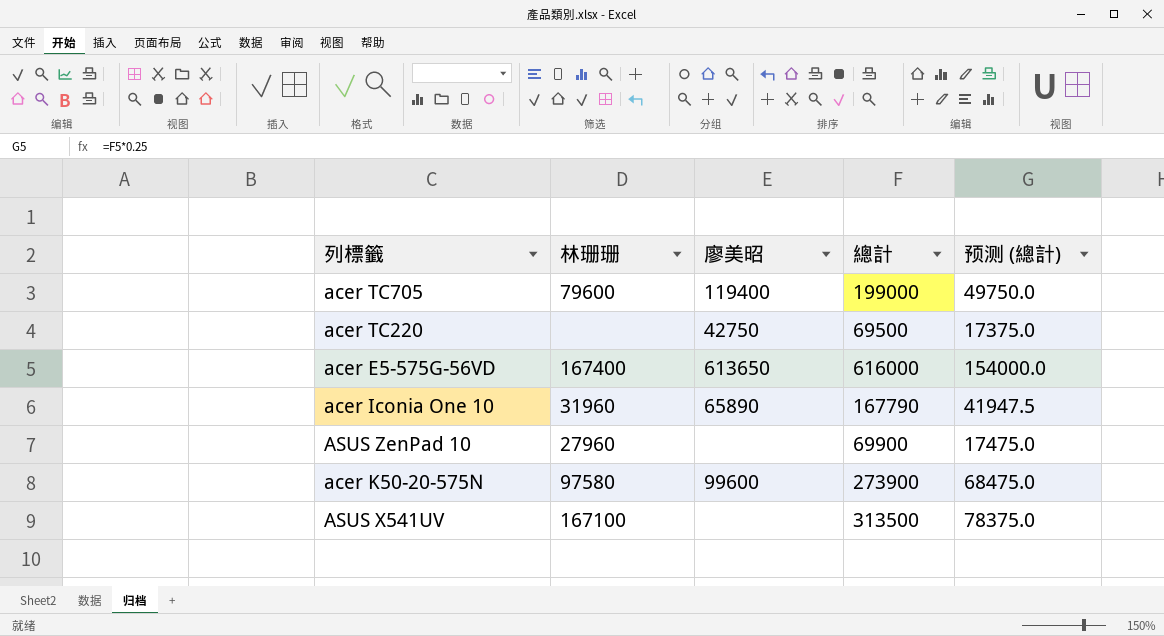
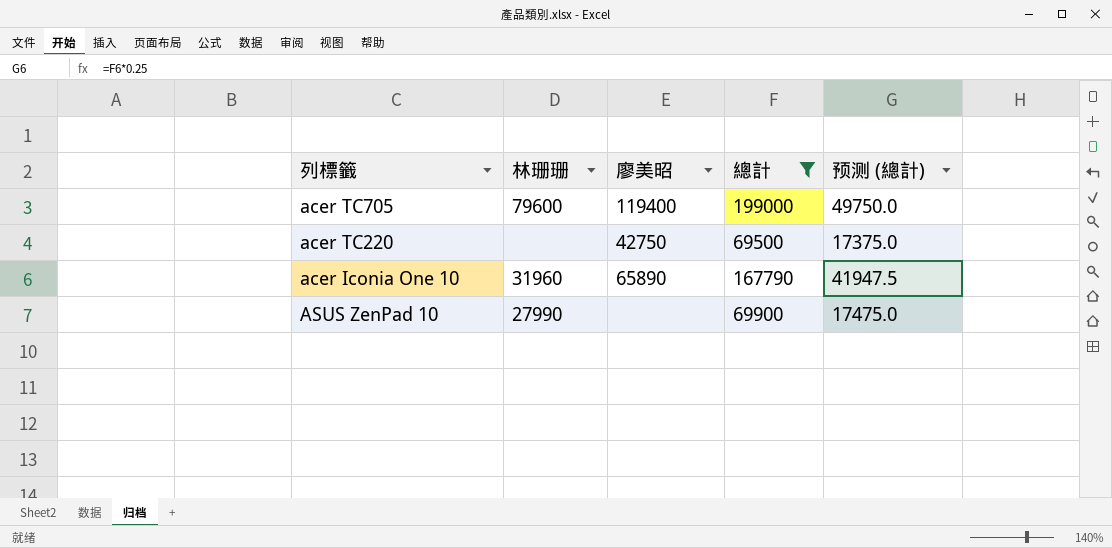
filter: none -> 總計 <= 199000
ASUS ZenPad 10 | 林珊珊: 27960 -> 27990

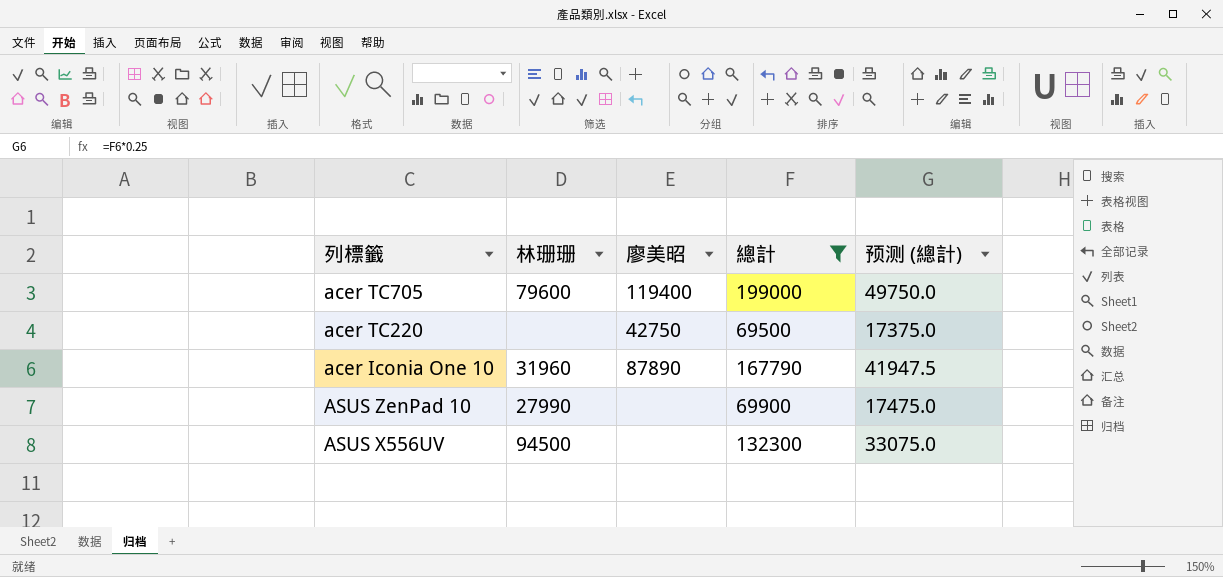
acer Iconia One 10 | 廖美昭: 65890 -> 87890
row ASUS X556UV: none -> 94500 | none | 132300 | 33075.0

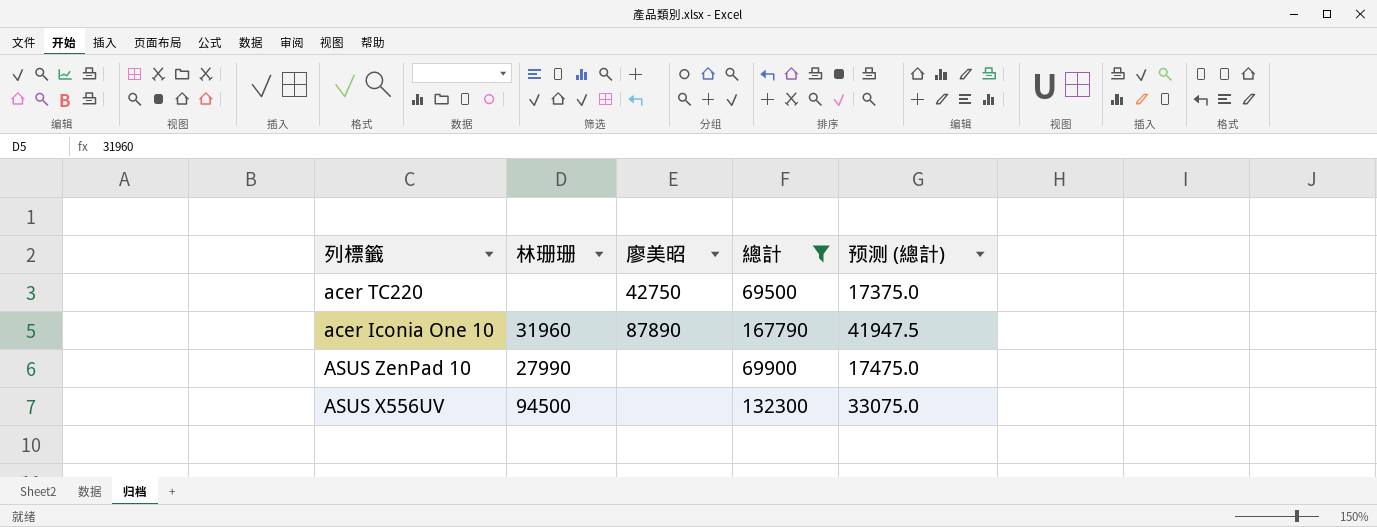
row acer TC705: 79600 | 119400 | 199000 | 49750.0 -> none

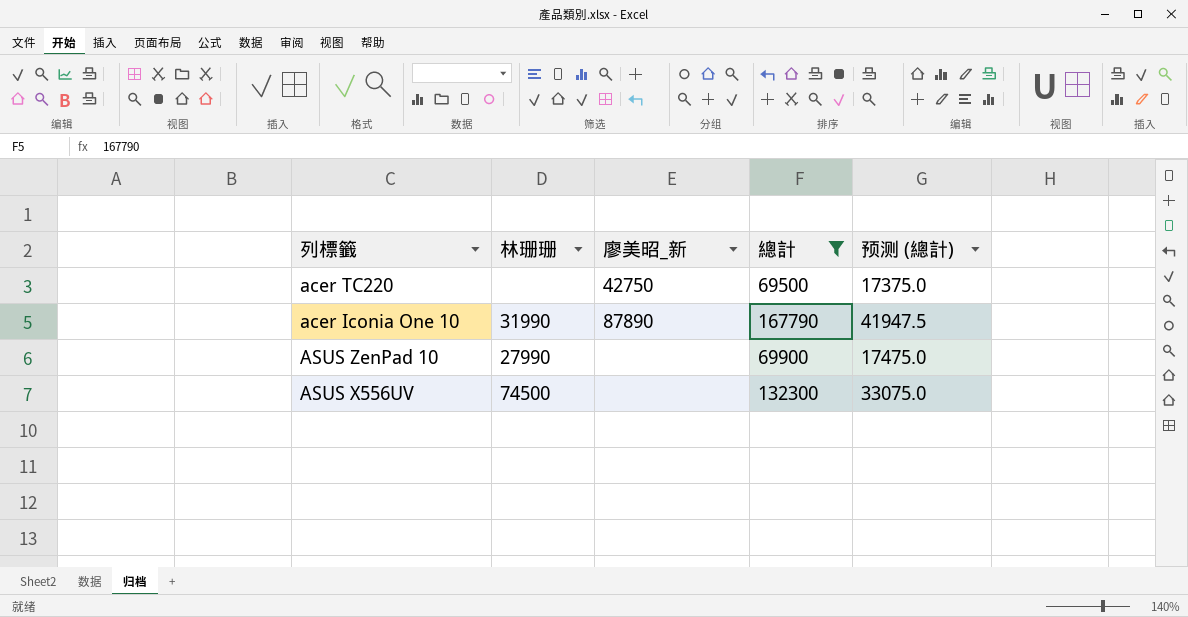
column name: 廖美昭 -> 廖美昭_新
acer Iconia One 10 | 林珊珊: 31960 -> 31990
ASUS X556UV | 林珊珊: 94500 -> 74500

